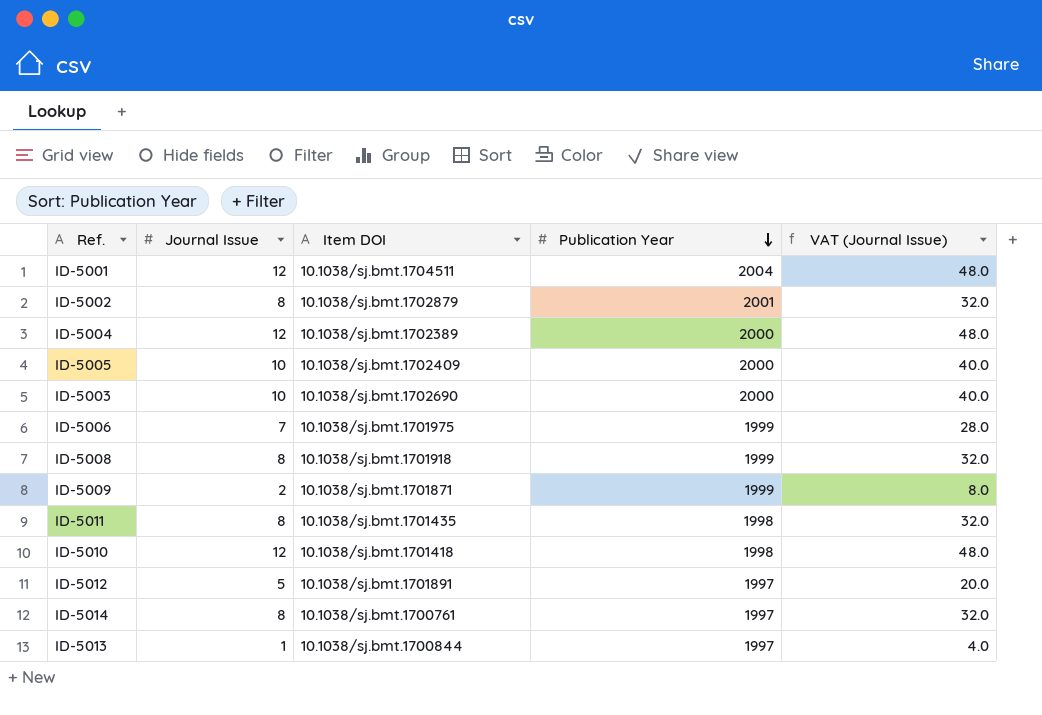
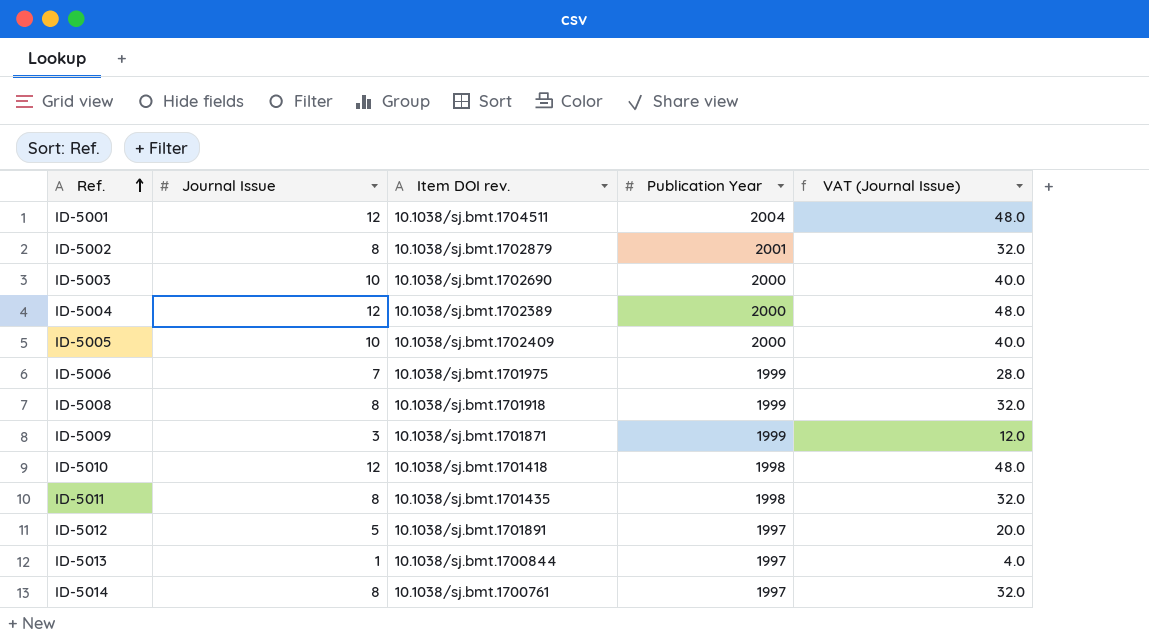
row order: Publication Year descending -> Ref. ascending
column name: Item DOI -> Item DOI rev.
ID-5009 | Journal Issue: 2 -> 3
ID-5009 | VAT (Journal Issue): 8.0 -> 12.0

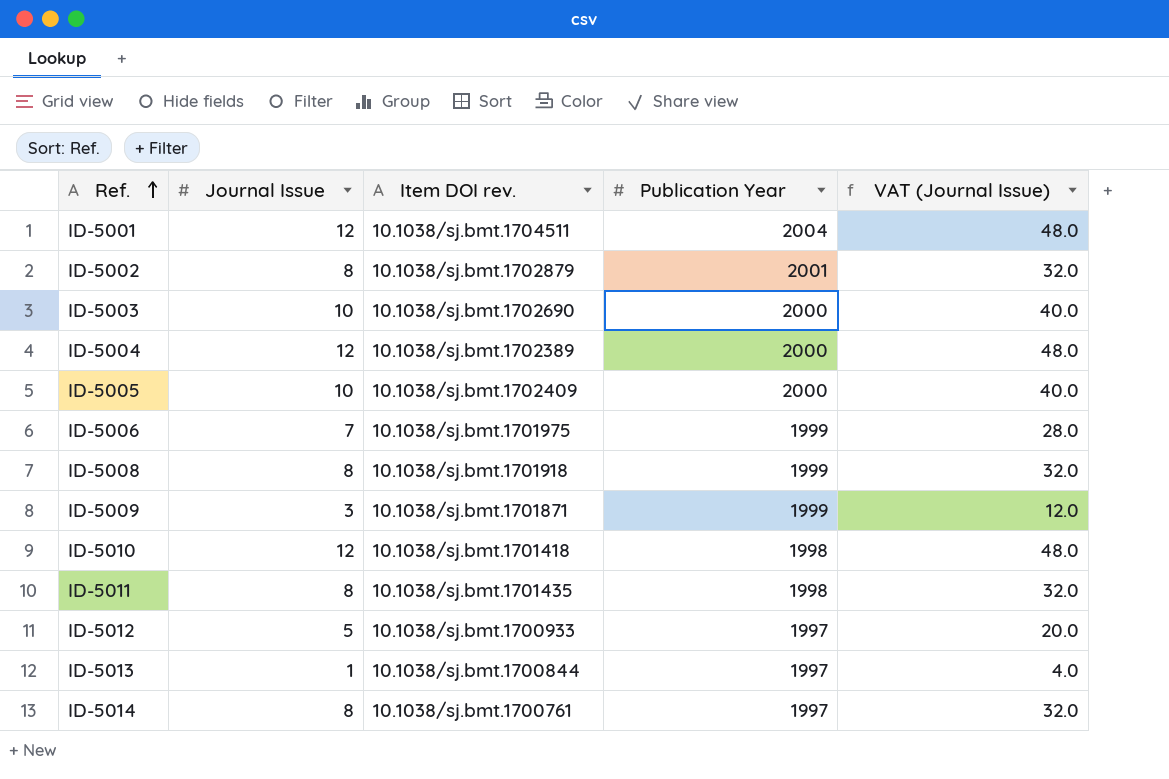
ID-5012 | Item DOI rev.: 10.1038/sj.bmt.1701891 -> 10.1038/sj.bmt.1700933

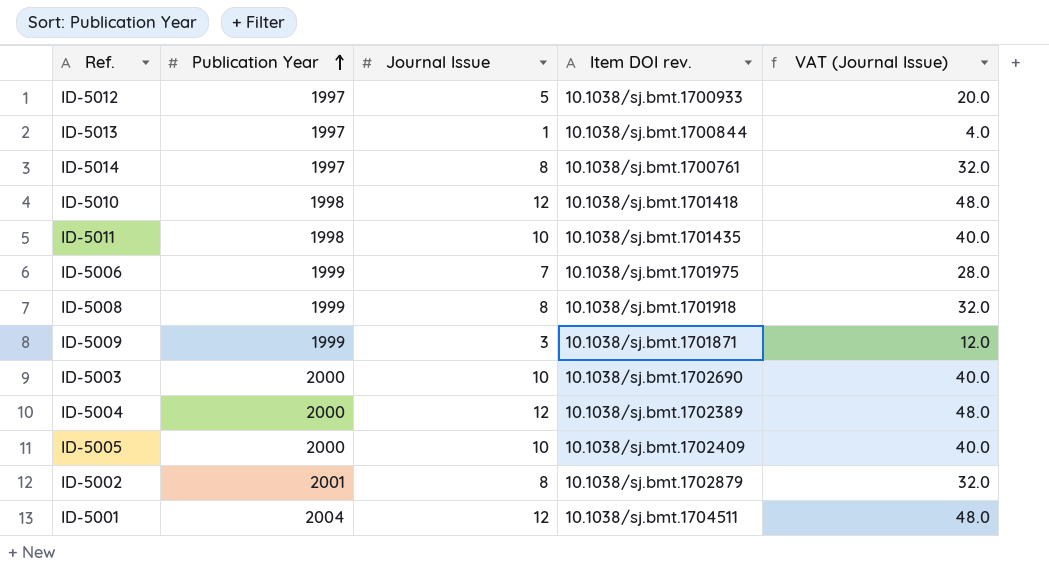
row order: Ref. ascending -> Publication Year ascending
column Publication Year | position: 4 -> 2
ID-5011 | Journal Issue: 8 -> 10
ID-5011 | VAT (Journal Issue): 32.0 -> 40.0

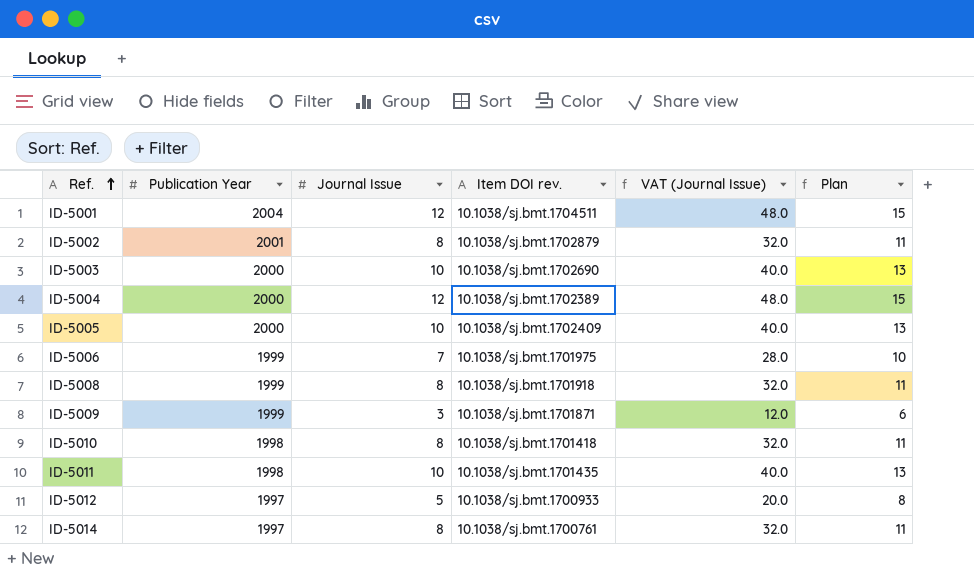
row order: Publication Year ascending -> Ref. ascending
column Plan | formula: none -> [Journal Issue] + 3
row ID-5013: 1997 | 1 | 10.1038/sj.bmt.1700844 | 4.0 -> none
ID-5010 | Journal Issue: 12 -> 8
ID-5010 | VAT (Journal Issue): 48.0 -> 32.0

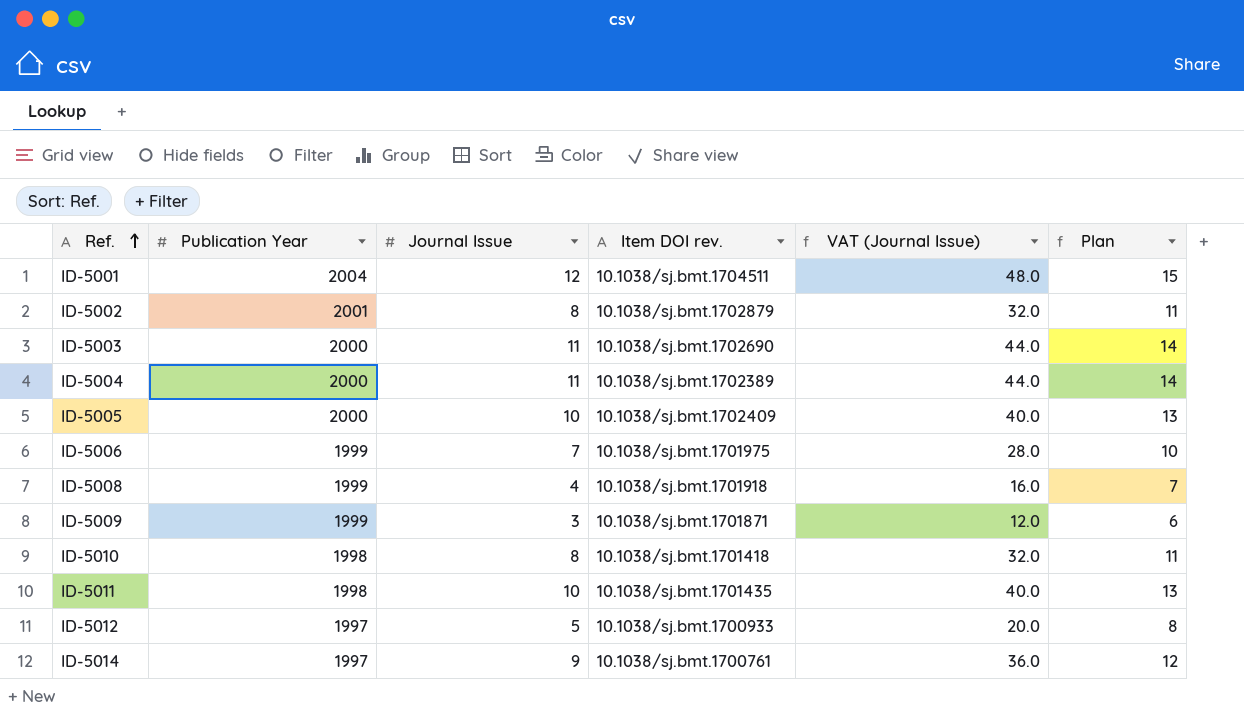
ID-5003 | Journal Issue: 10 -> 11
ID-5003 | VAT (Journal Issue): 40.0 -> 44.0
ID-5003 | Plan: 13 -> 14
ID-5004 | Journal Issue: 12 -> 11
ID-5004 | VAT (Journal Issue): 48.0 -> 44.0
ID-5004 | Plan: 15 -> 14
ID-5008 | Journal Issue: 8 -> 4
ID-5008 | VAT (Journal Issue): 32.0 -> 16.0
ID-5008 | Plan: 11 -> 7
ID-5014 | Journal Issue: 8 -> 9
ID-5014 | VAT (Journal Issue): 32.0 -> 36.0
ID-5014 | Plan: 11 -> 12

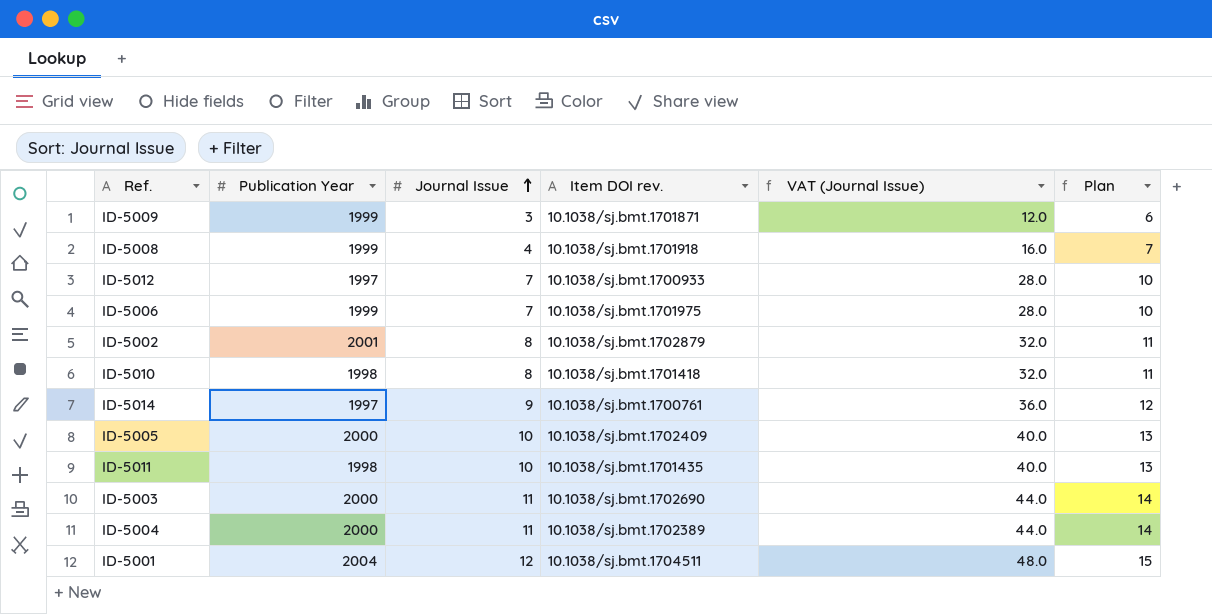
row order: Ref. ascending -> Journal Issue ascending
ID-5012 | Journal Issue: 5 -> 7
ID-5012 | VAT (Journal Issue): 20.0 -> 28.0
ID-5012 | Plan: 8 -> 10

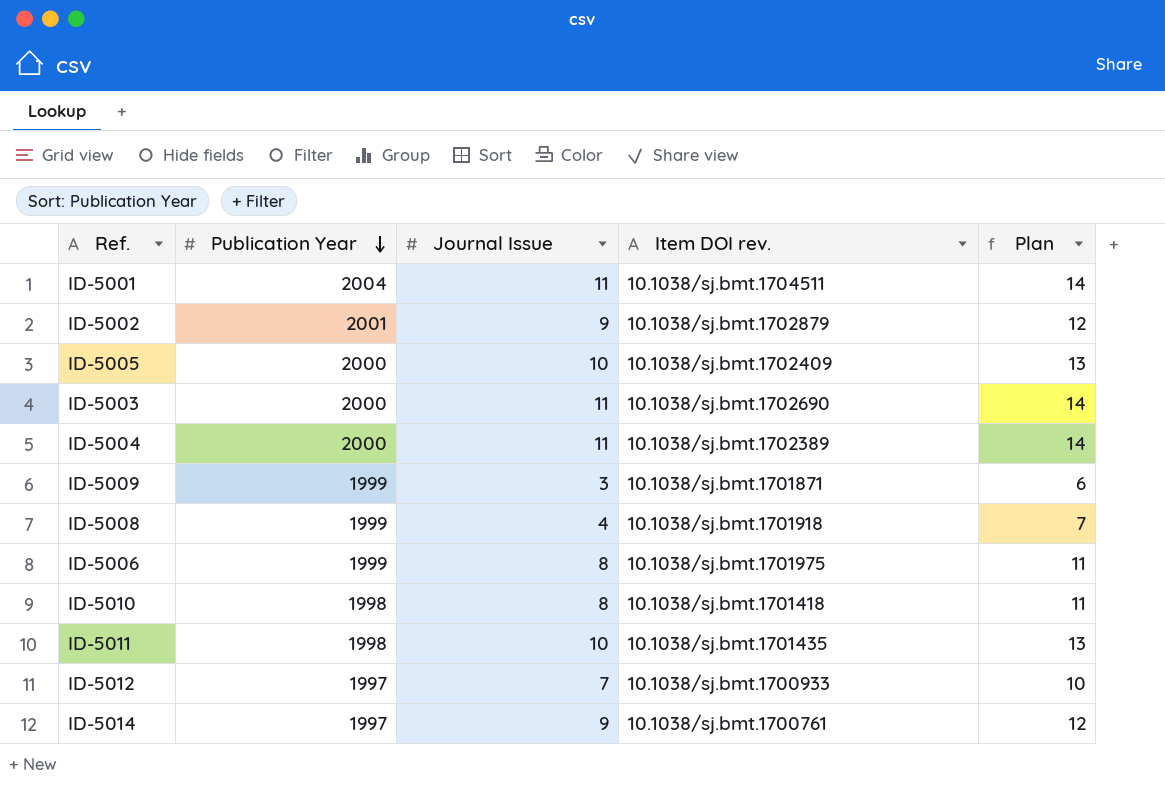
row order: Journal Issue ascending -> Publication Year descending
column VAT (Journal Issue) | formula: [Journal Issue] * 4 -> none
ID-5001 | Journal Issue: 12 -> 11
ID-5001 | Plan: 15 -> 14
ID-5002 | Journal Issue: 8 -> 9
ID-5002 | Plan: 11 -> 12
ID-5006 | Journal Issue: 7 -> 8
ID-5006 | Plan: 10 -> 11

